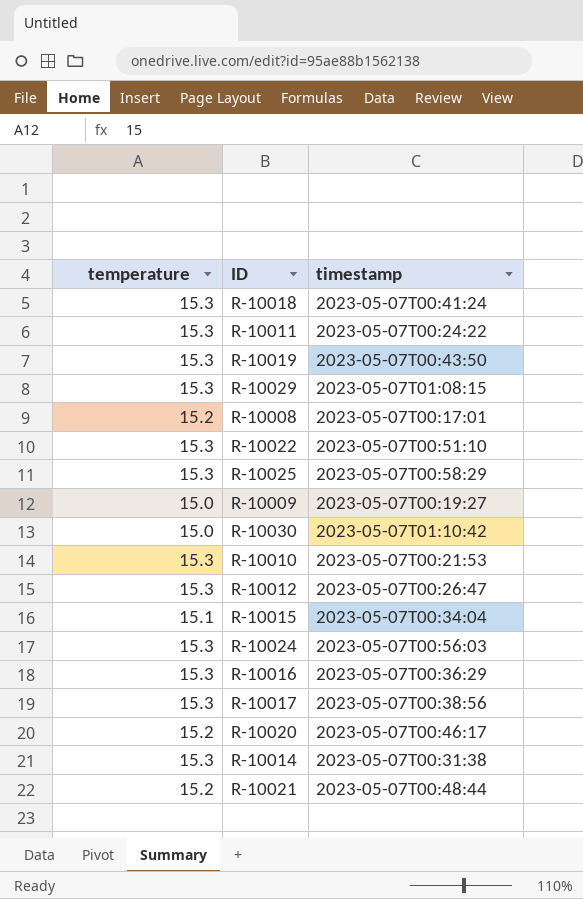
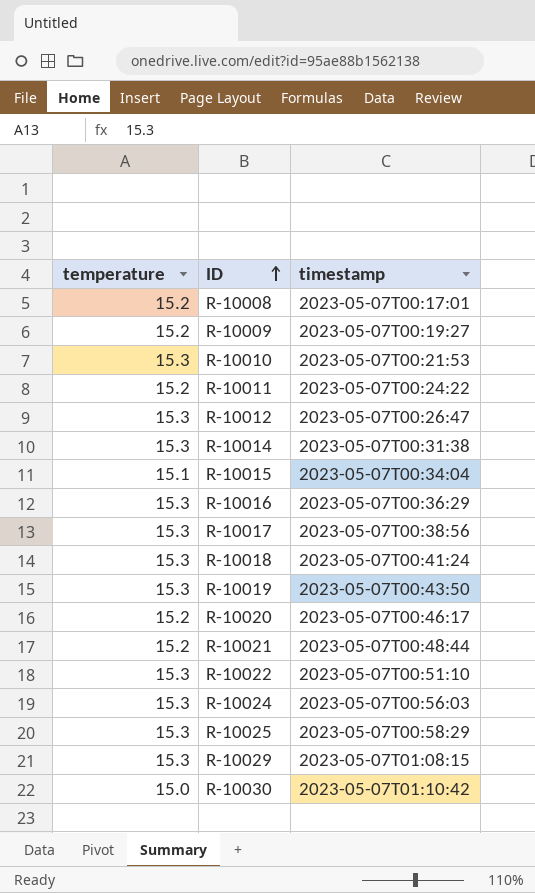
row order: none -> ID ascending
R-10009 | temperature: 15.0 -> 15.2
R-10011 | temperature: 15.3 -> 15.2

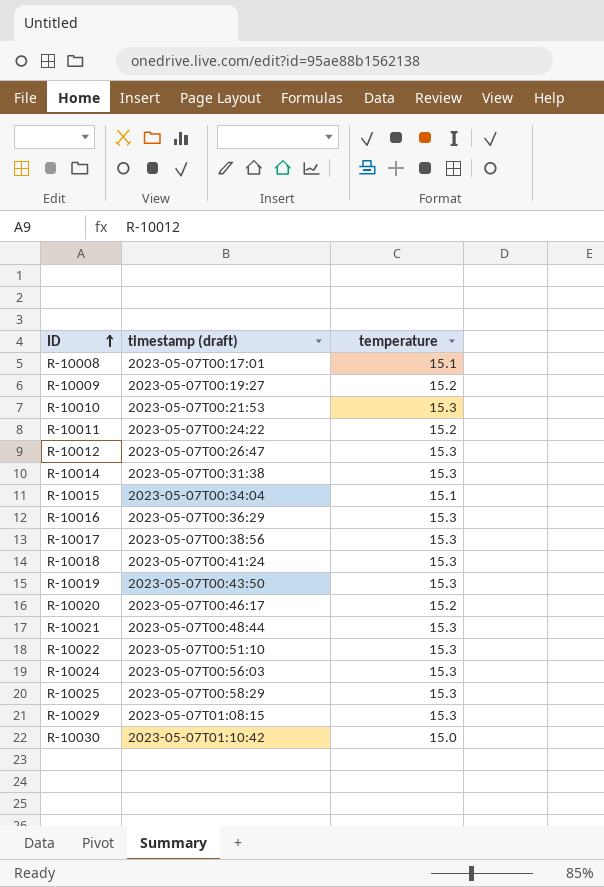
column name: timestamp -> timestamp (draft)
column temperature | position: 1 -> 3
R-10008 | temperature: 15.2 -> 15.1
R-10021 | temperature: 15.2 -> 15.3

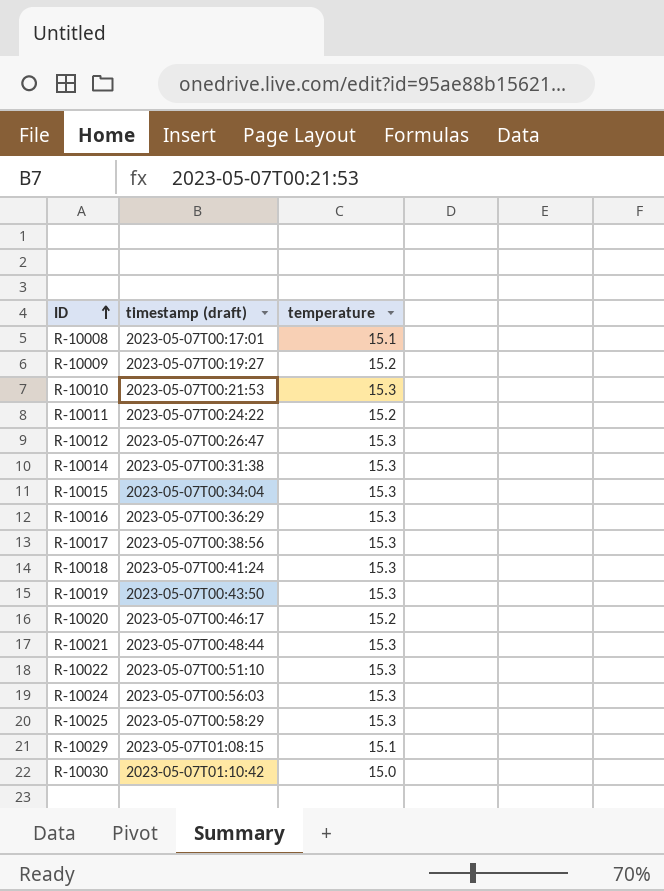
R-10015 | temperature: 15.1 -> 15.3
R-10029 | temperature: 15.3 -> 15.1

